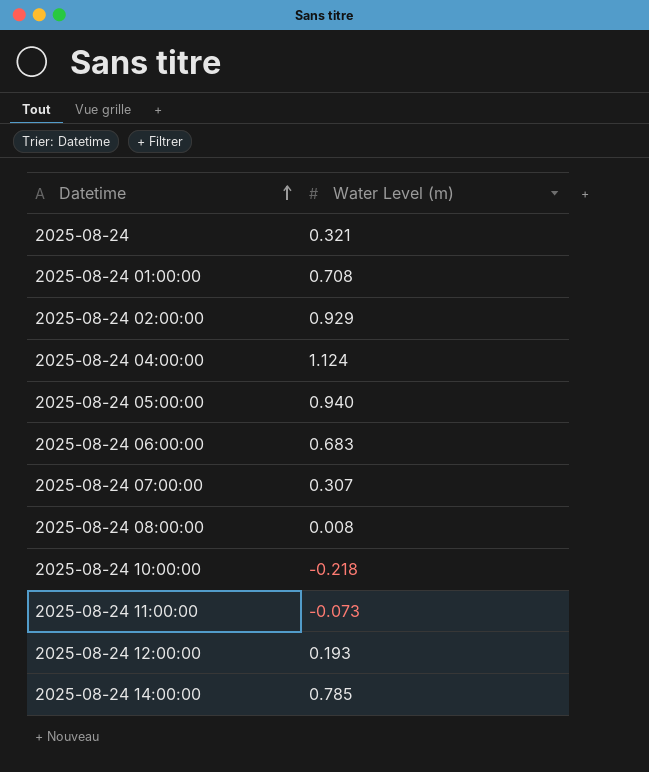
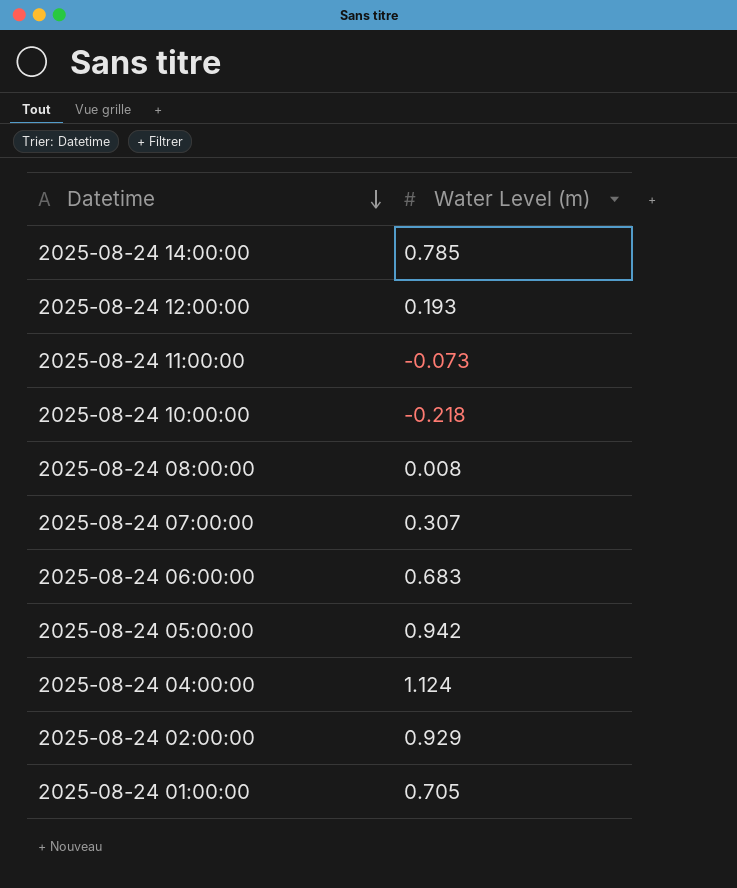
row order: Datetime ascending -> Datetime descending
row 2025-08-24: 0.321 -> none
2025-08-24 05:00:00 | Water Level (m): 0.940 -> 0.942
2025-08-24 01:00:00 | Water Level (m): 0.708 -> 0.705

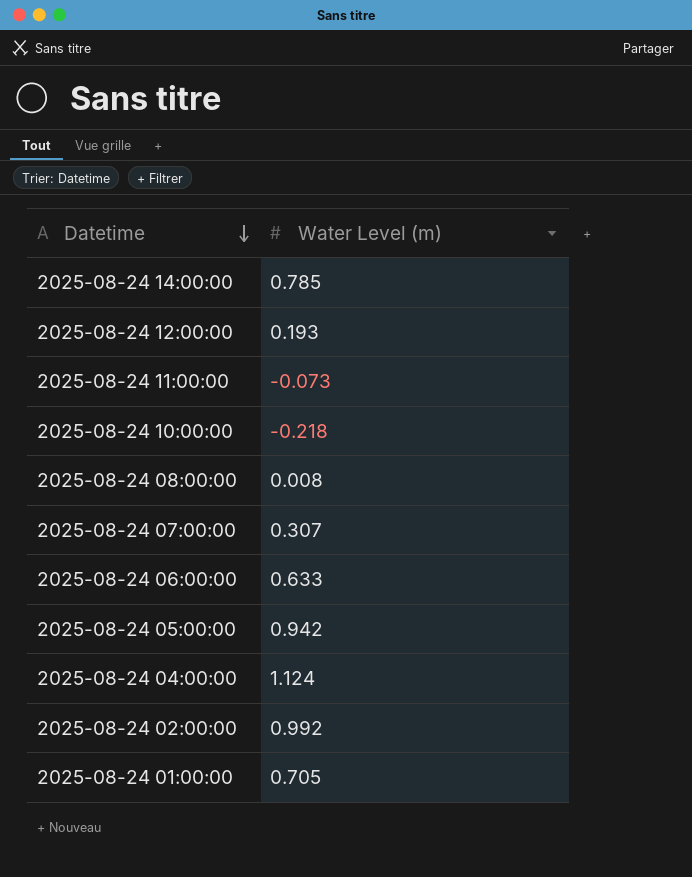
2025-08-24 06:00:00 | Water Level (m): 0.683 -> 0.633
2025-08-24 02:00:00 | Water Level (m): 0.929 -> 0.992

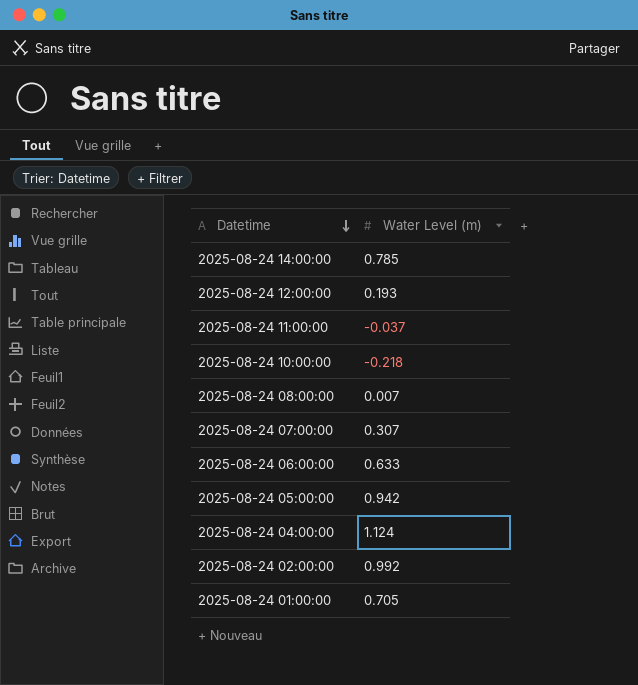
2025-08-24 11:00:00 | Water Level (m): -0.073 -> -0.037
2025-08-24 08:00:00 | Water Level (m): 0.008 -> 0.007

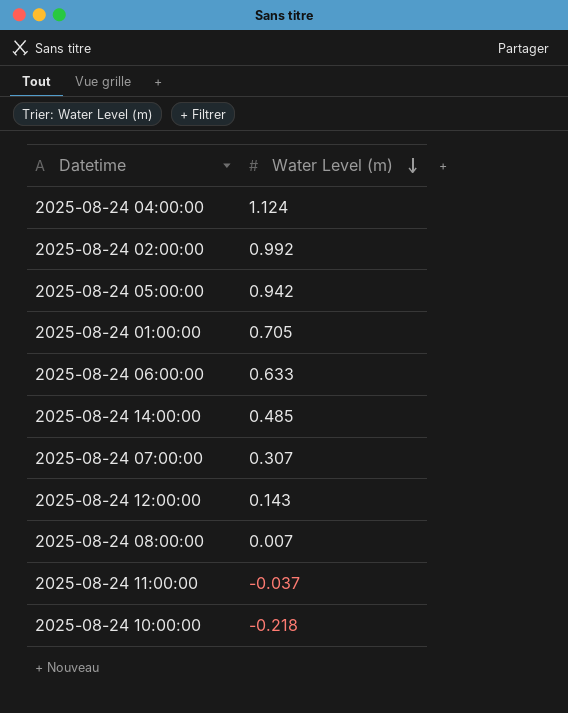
row order: Datetime descending -> Water Level (m) descending
2025-08-24 14:00:00 | Water Level (m): 0.785 -> 0.485
2025-08-24 12:00:00 | Water Level (m): 0.193 -> 0.143

